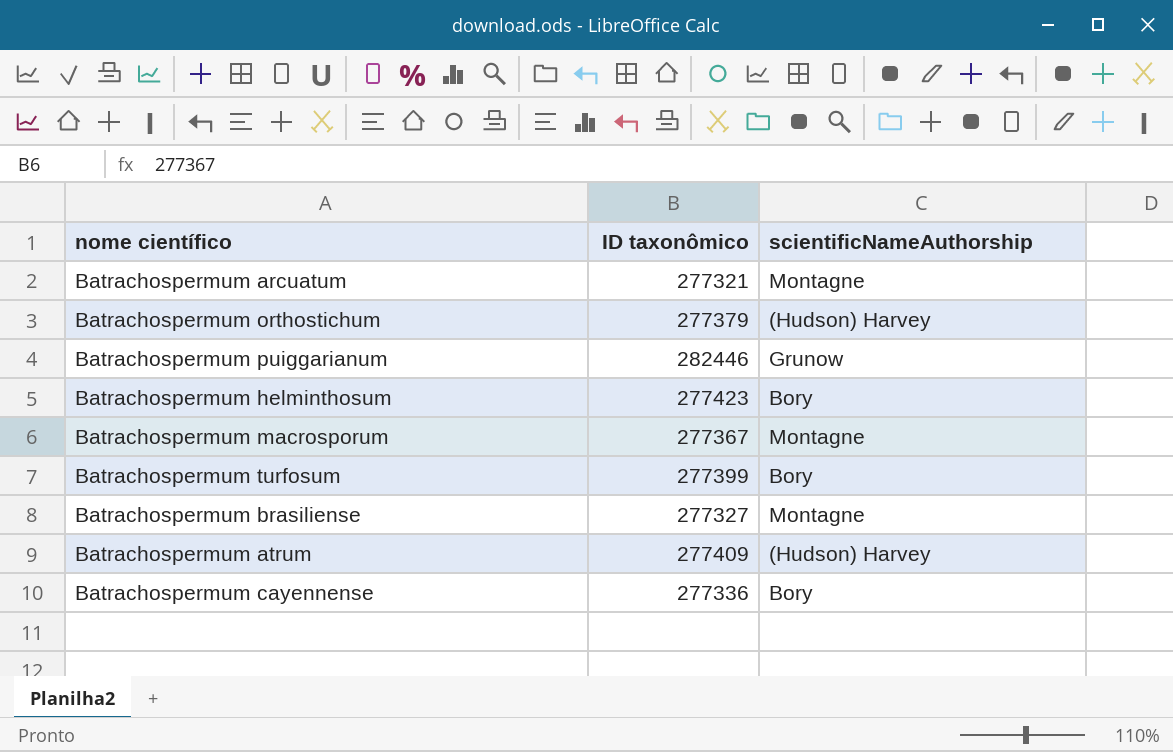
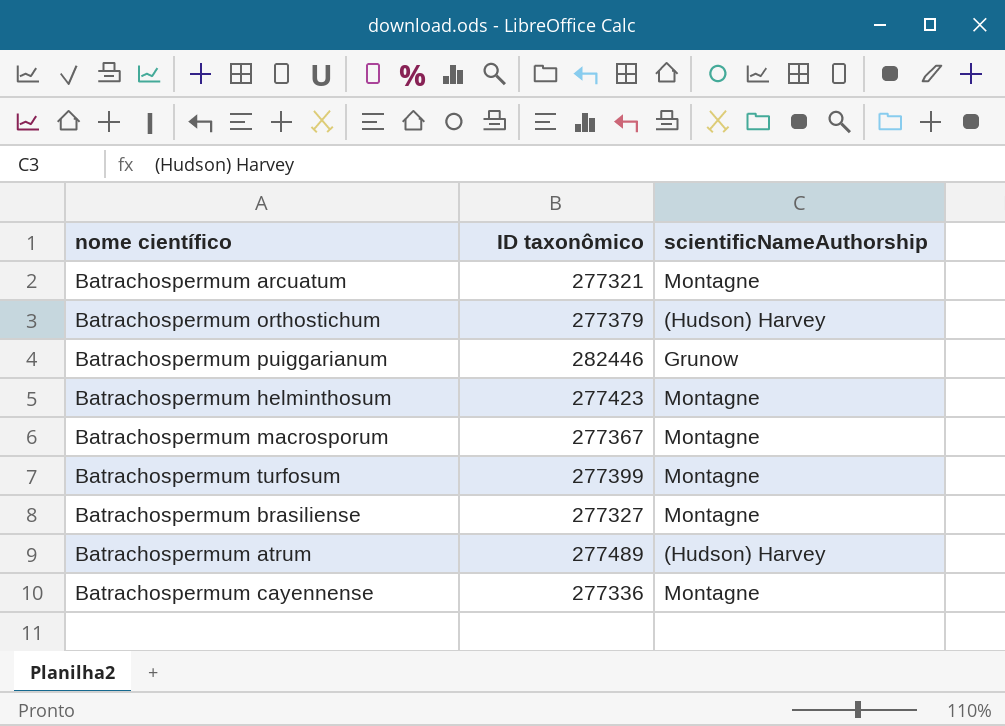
Batrachospermum helminthosum | scientificNameAuthorship: Bory -> Montagne
Batrachospermum turfosum | scientificNameAuthorship: Bory -> Montagne
Batrachospermum atrum | ID taxonômico: 277409 -> 277489
Batrachospermum cayennense | scientificNameAuthorship: Bory -> Montagne

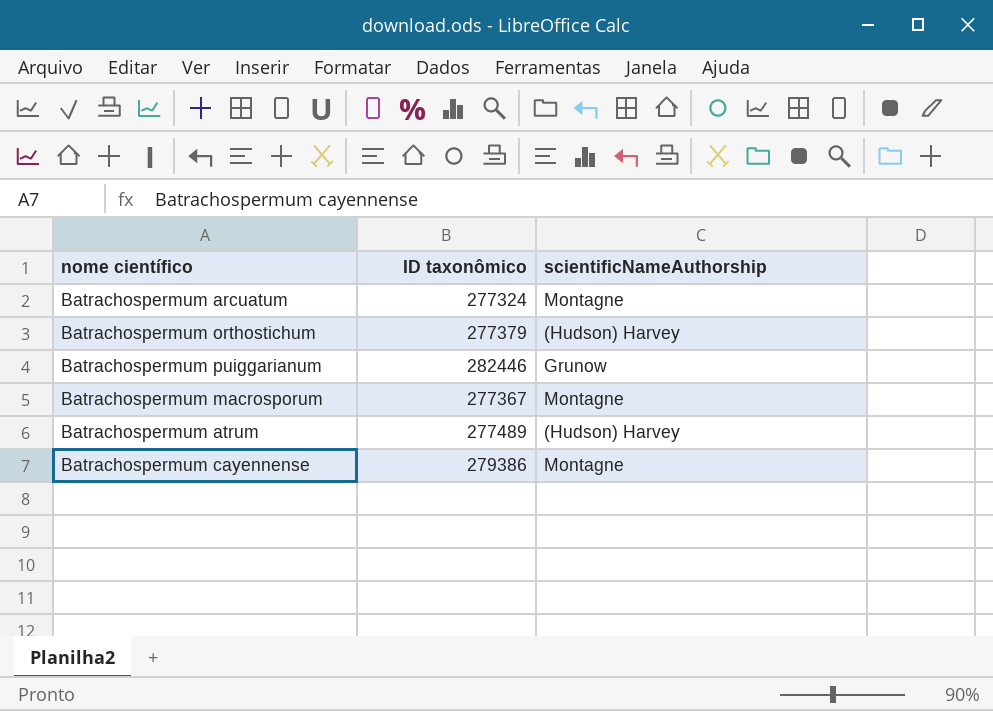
row Batrachospermum helminthosum: 277423 | Montagne -> none
row Batrachospermum turfosum: 277399 | Montagne -> none
row Batrachospermum brasiliense: 277327 | Montagne -> none
Batrachospermum arcuatum | ID taxonômico: 277321 -> 277324
Batrachospermum cayennense | ID taxonômico: 277336 -> 279386

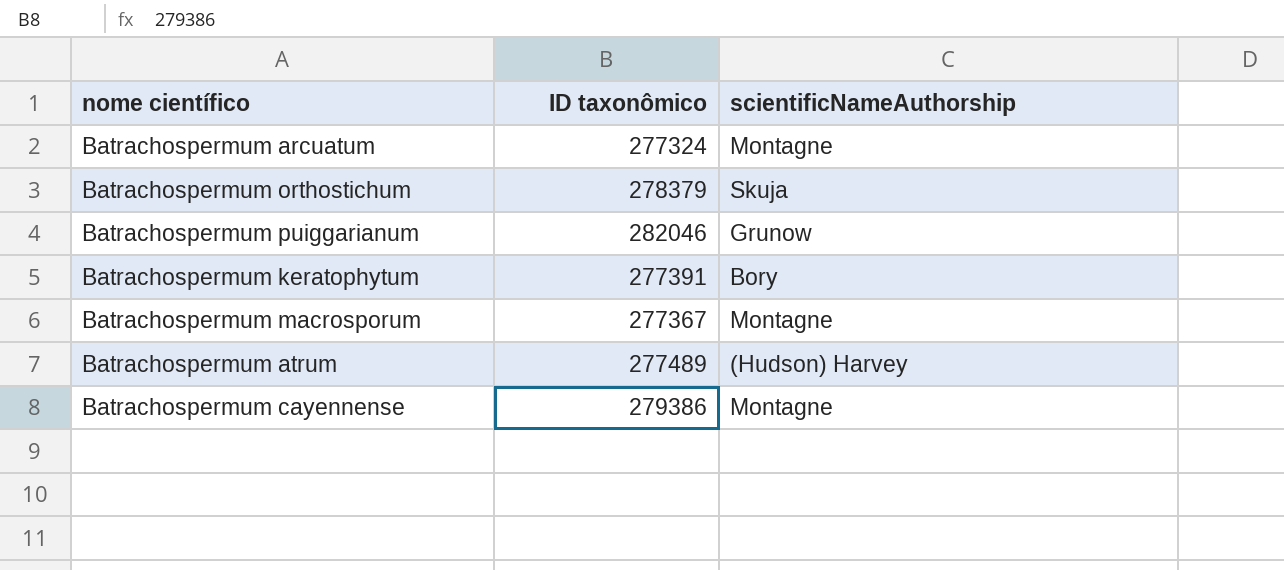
Batrachospermum orthostichum | ID taxonômico: 277379 -> 278379
Batrachospermum orthostichum | scientificNameAuthorship: (Hudson) Harvey -> Skuja
Batrachospermum puiggarianum | ID taxonômico: 282446 -> 282046
row Batrachospermum keratophytum: none -> 277391 | Bory

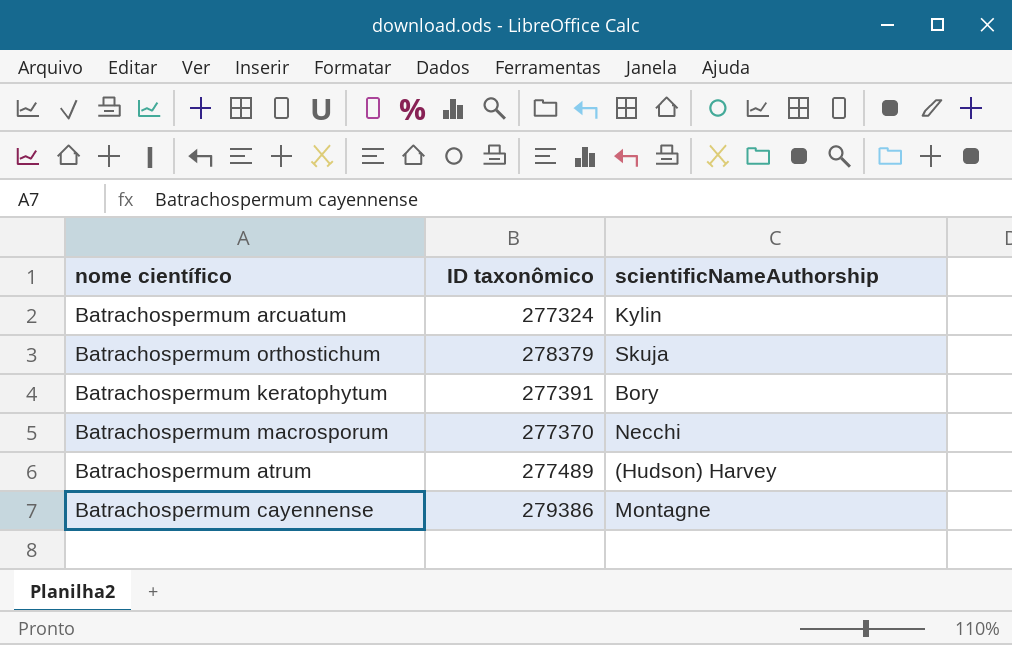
row Batrachospermum puiggarianum: 282046 | Grunow -> none
Batrachospermum arcuatum | scientificNameAuthorship: Montagne -> Kylin
Batrachospermum macrosporum | ID taxonômico: 277367 -> 277370
Batrachospermum macrosporum | scientificNameAuthorship: Montagne -> Necchi

